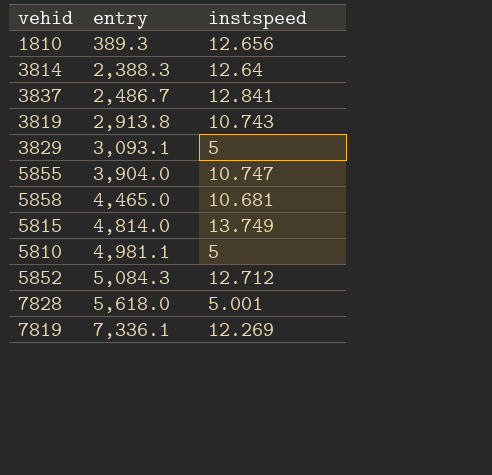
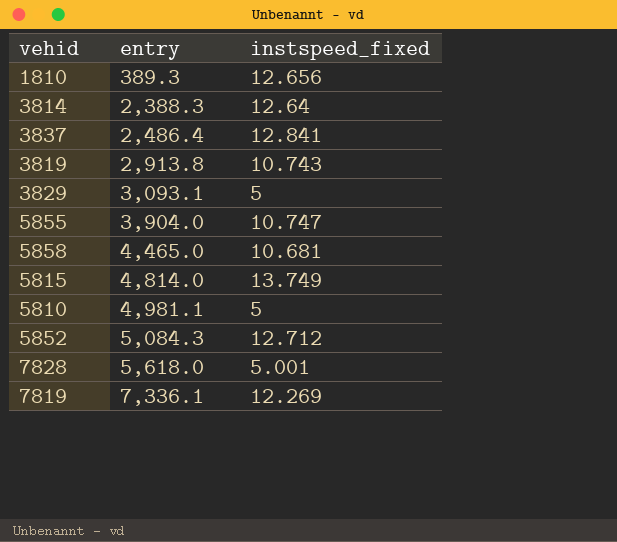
column name: instspeed -> instspeed_fixed
3837 | entry: 2,486.7 -> 2,486.4

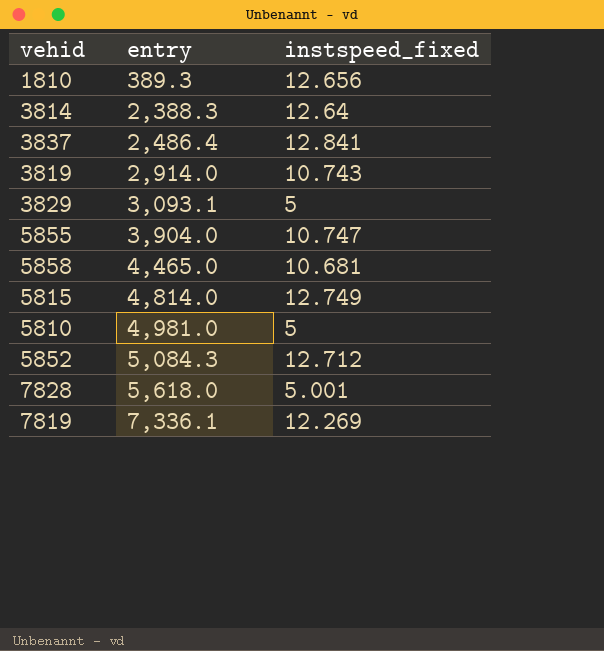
3819 | entry: 2,913.8 -> 2,914.0
5815 | instspeed_fixed: 13.749 -> 12.749
5810 | entry: 4,981.1 -> 4,981.0

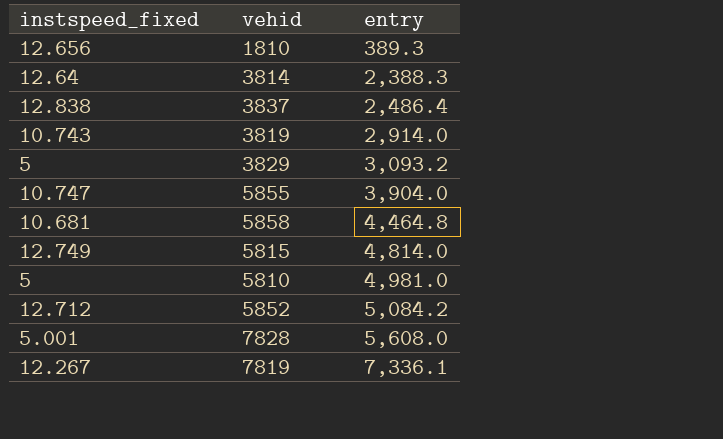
column instspeed_fixed | position: 3 -> 1
3837 | instspeed_fixed: 12.841 -> 12.838
3829 | entry: 3,093.1 -> 3,093.2
5858 | entry: 4,465.0 -> 4,464.8
5852 | entry: 5,084.3 -> 5,084.2
7828 | entry: 5,618.0 -> 5,608.0
7819 | instspeed_fixed: 12.269 -> 12.267

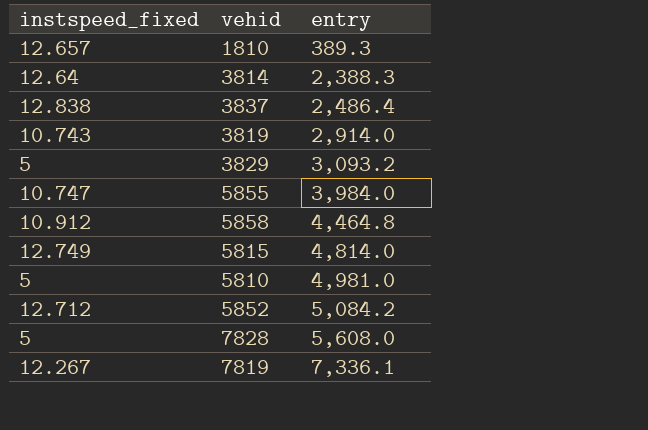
1810 | instspeed_fixed: 12.656 -> 12.657
5855 | entry: 3,904.0 -> 3,984.0
5858 | instspeed_fixed: 10.681 -> 10.912
7828 | instspeed_fixed: 5.001 -> 5

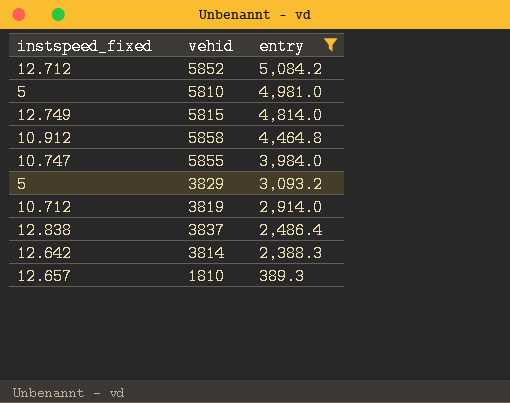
filter: none -> entry <= 5,084.2
row order: entry ascending -> entry descending
3819 | instspeed_fixed: 10.743 -> 10.712
3814 | instspeed_fixed: 12.64 -> 12.642

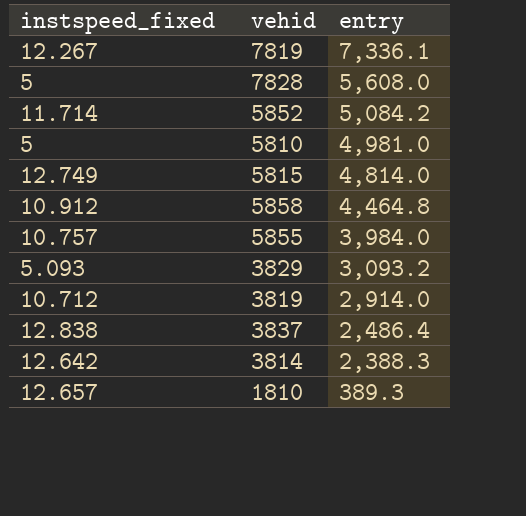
filter: entry <= 5,084.2 -> none
5852 | instspeed_fixed: 12.712 -> 11.714
5855 | instspeed_fixed: 10.747 -> 10.757
3829 | instspeed_fixed: 5 -> 5.093

